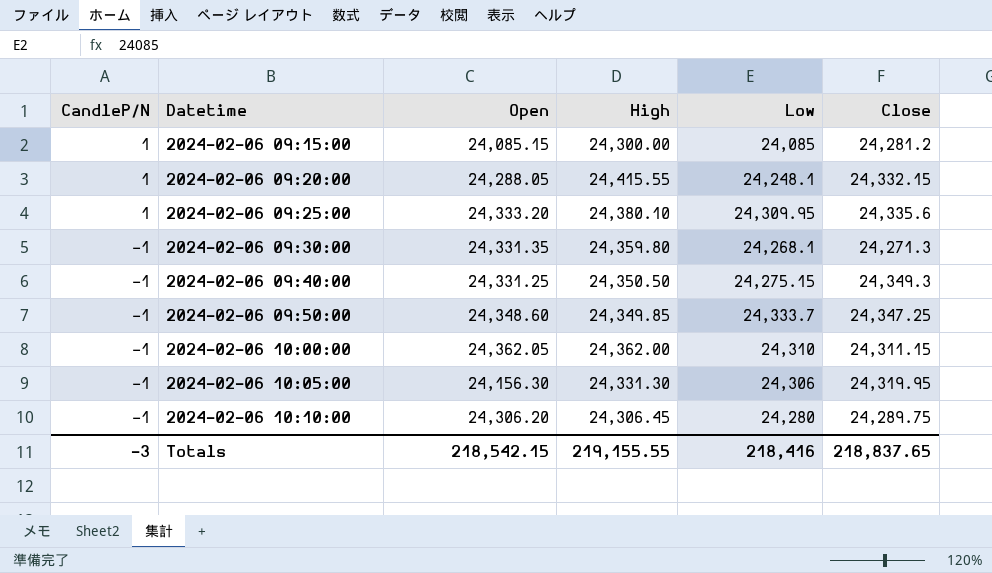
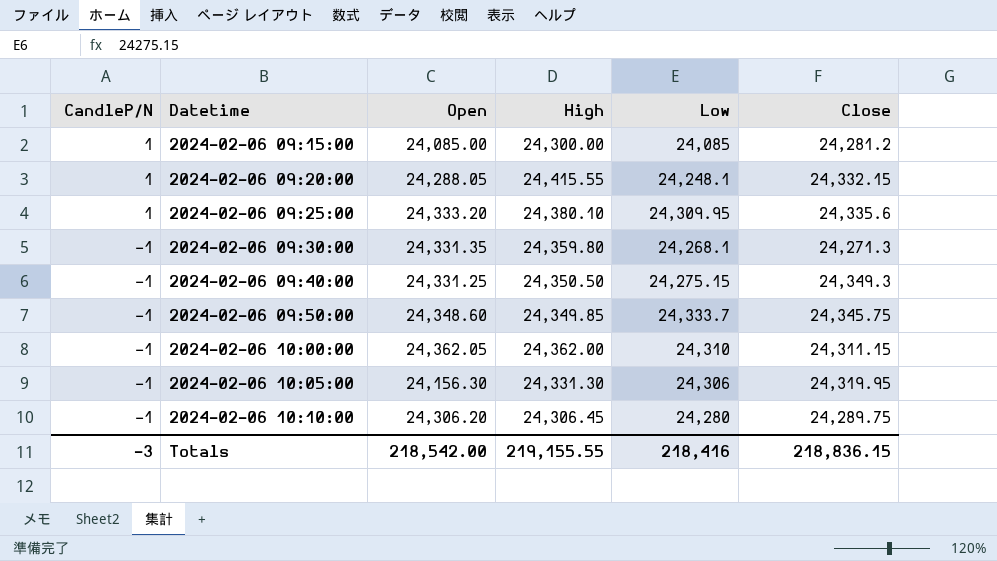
2024-02-06 09:15:00 | Open: 24,085.15 -> 24,085.00
2024-02-06 09:50:00 | Close: 24,347.25 -> 24,345.75
Totals | Open: 218,542.15 -> 218,542.00
Totals | Close: 218,837.65 -> 218,836.15

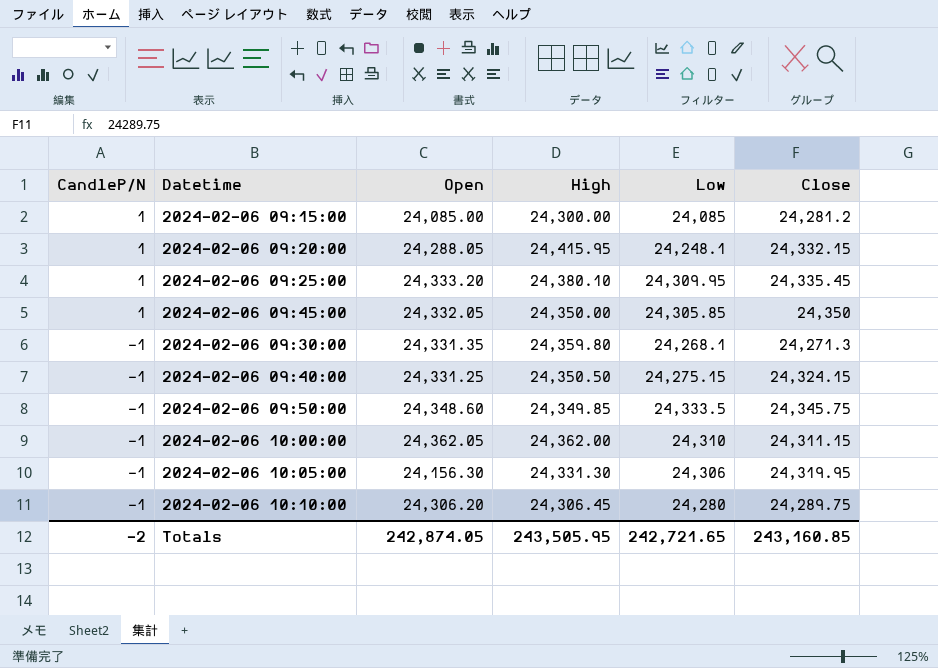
2024-02-06 09:20:00 | High: 24,415.55 -> 24,415.95
2024-02-06 09:25:00 | Close: 24,335.6 -> 24,335.45
row 2024-02-06 09:45:00: none -> 1 | 24,332.05 | 24,350.00 | 24,305.85 | 24,350
2024-02-06 09:40:00 | Close: 24,349.3 -> 24,324.15
2024-02-06 09:50:00 | Low: 24,333.7 -> 24,333.5
Totals | CandleP/N: -3 -> -2
Totals | Open: 218,542.00 -> 242,874.05
Totals | High: 219,155.55 -> 243,505.95
Totals | Low: 218,416 -> 242,721.65
Totals | Close: 218,836.15 -> 243,160.85

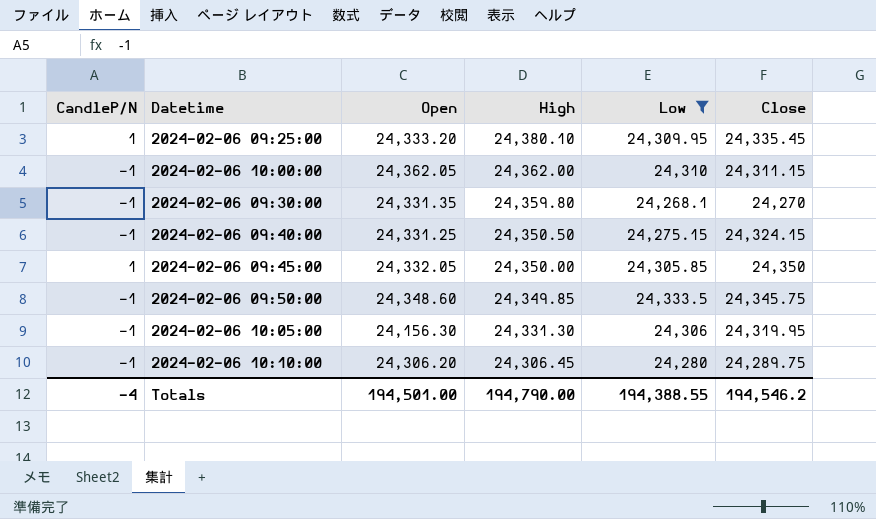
filter: none -> Low >= 24,268.1
row order: CandleP/N descending -> High descending
2024-02-06 09:30:00 | Close: 24,271.3 -> 24,270
Totals | CandleP/N: -2 -> -4
Totals | Open: 242,874.05 -> 194,501.00
Totals | High: 243,505.95 -> 194,790.00
Totals | Low: 242,721.65 -> 194,388.55
Totals | Close: 243,160.85 -> 194,546.2

